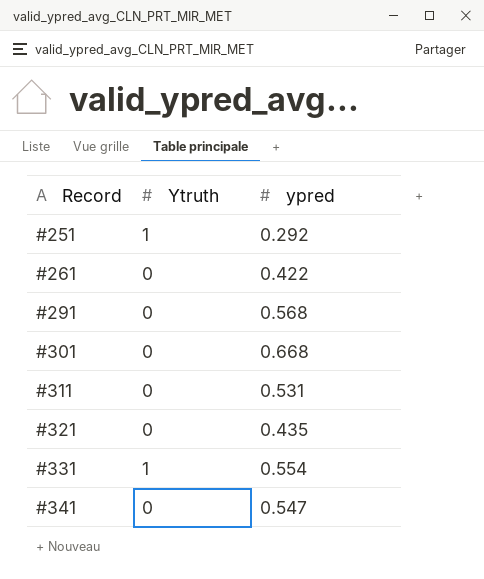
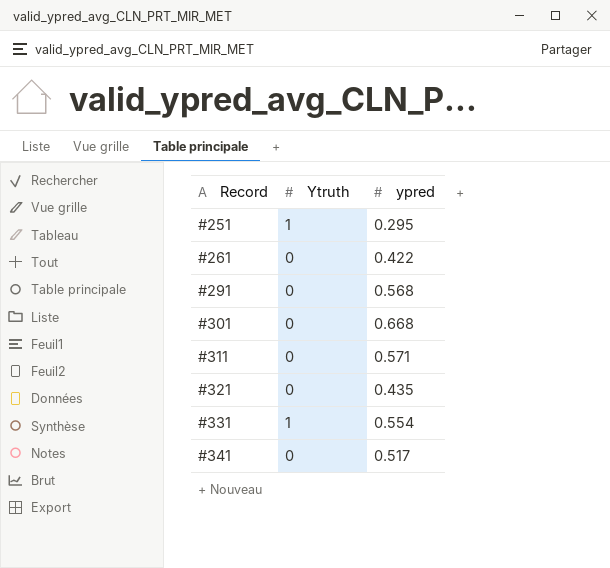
#251 | ypred: 0.292 -> 0.295
#311 | ypred: 0.531 -> 0.571
#341 | ypred: 0.547 -> 0.517

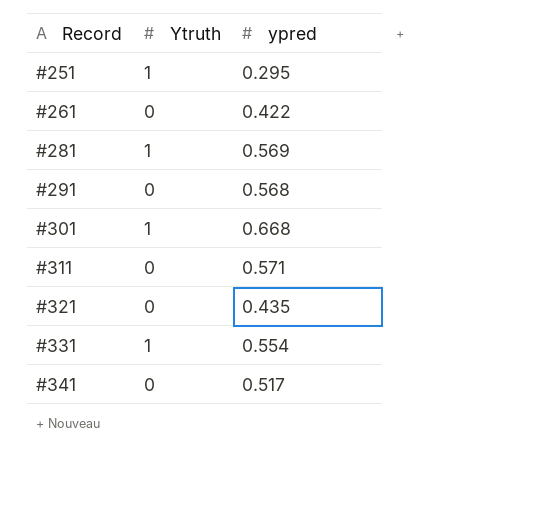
row #281: none -> 1 | 0.569
#301 | Ytruth: 0 -> 1

